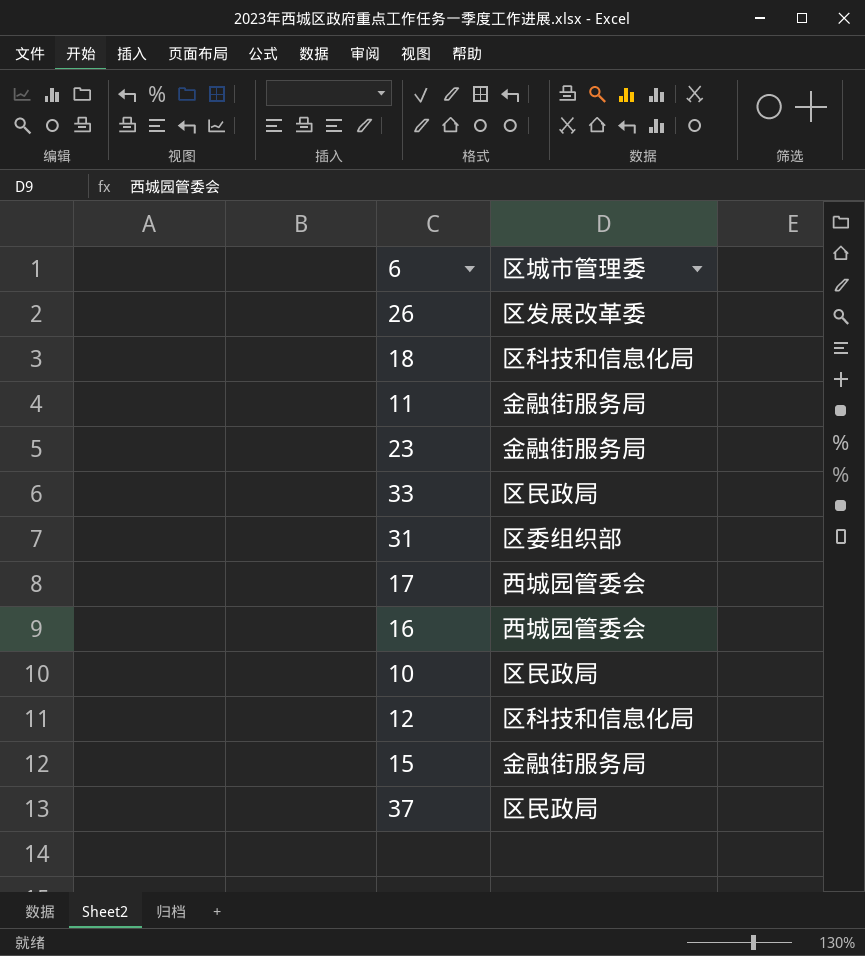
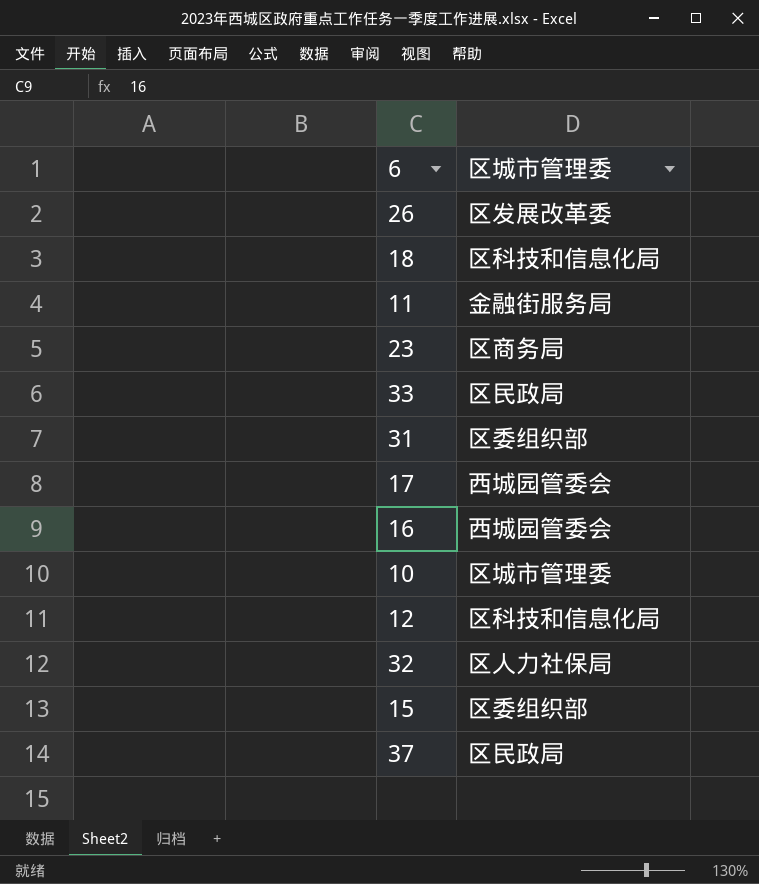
23 | 区城市管理委: 金融街服务局 -> 区商务局
10 | 区城市管理委: 区民政局 -> 区城市管理委
row 32: none -> 区人力社保局
15 | 区城市管理委: 金融街服务局 -> 区委组织部

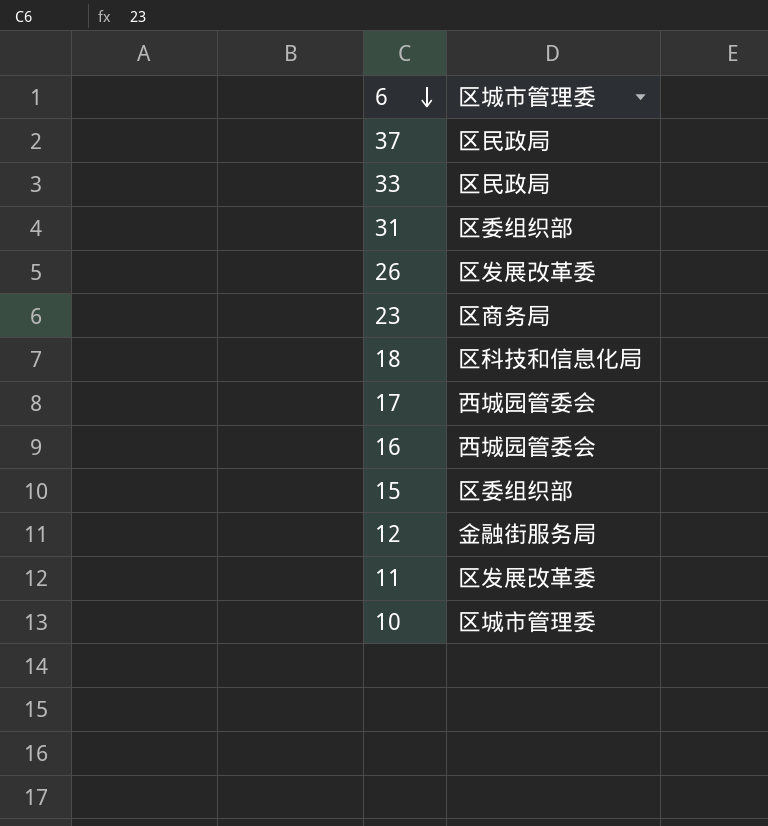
row order: none -> 6 descending
row 32: 区人力社保局 -> none
12 | 区城市管理委: 区科技和信息化局 -> 金融街服务局
11 | 区城市管理委: 金融街服务局 -> 区发展改革委

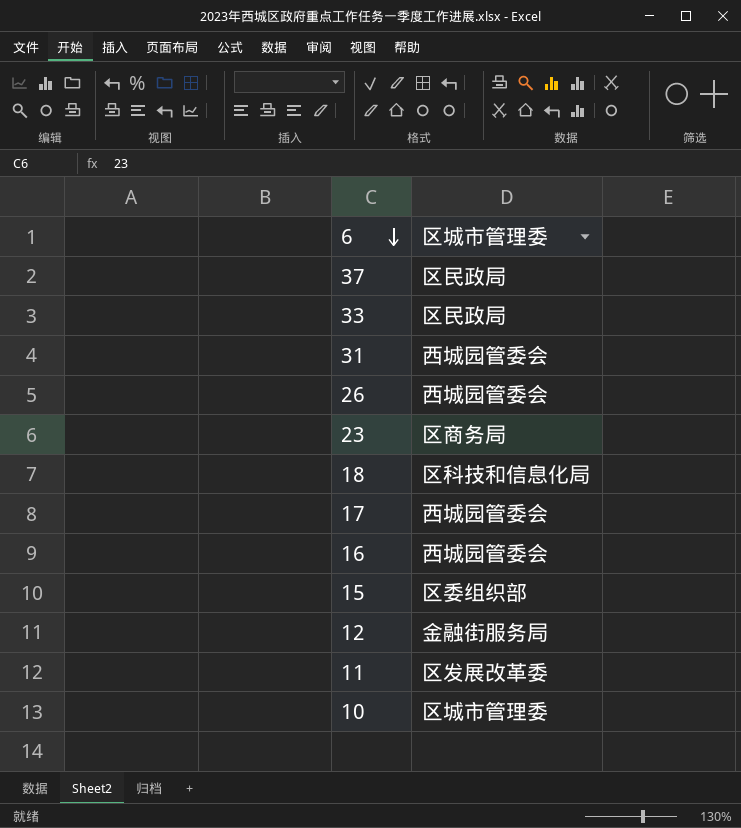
31 | 区城市管理委: 区委组织部 -> 西城园管委会
26 | 区城市管理委: 区发展改革委 -> 西城园管委会

